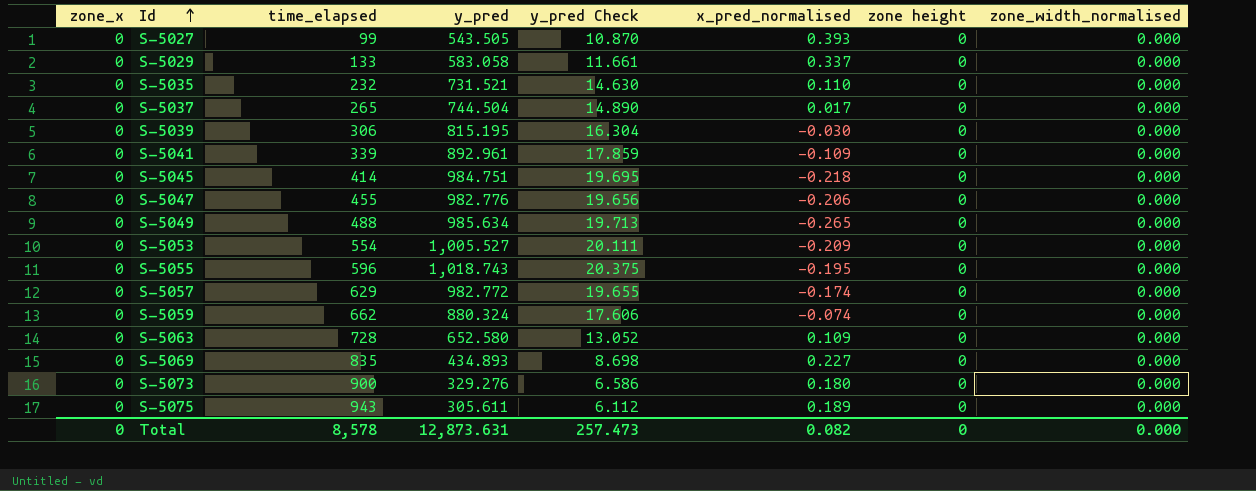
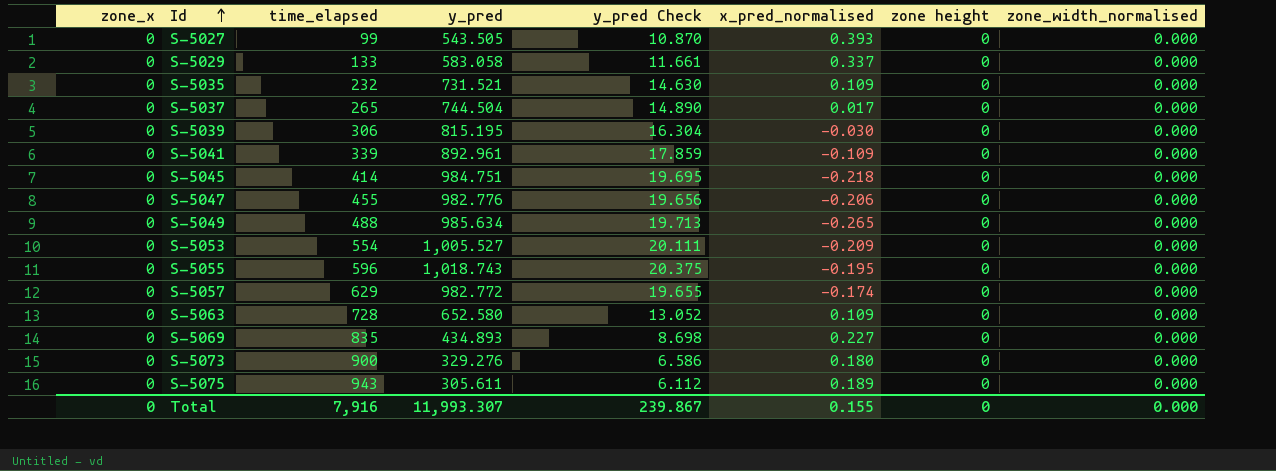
row S-5059: 0 | 662 | 880.324 | 17.606 | -0.074 | 0 | 0.000 -> none
S-5035 | x_pred_normalised: 0.110 -> 0.109
Total | time_elapsed: 8,578 -> 7,916
Total | y_pred: 12,873.631 -> 11,993.307
Total | y_pred Check: 257.473 -> 239.867
Total | x_pred_normalised: 0.082 -> 0.155

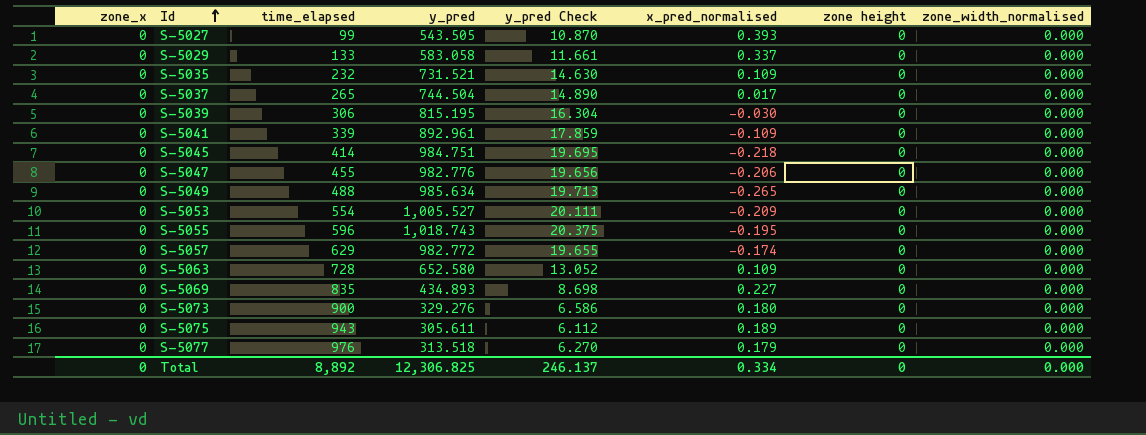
row S-5077: none -> 0 | 976 | 313.518 | 6.270 | 0.179 | 0 | 0.000
Total | time_elapsed: 7,916 -> 8,892
Total | y_pred: 11,993.307 -> 12,306.825
Total | y_pred Check: 239.867 -> 246.137
Total | x_pred_normalised: 0.155 -> 0.334

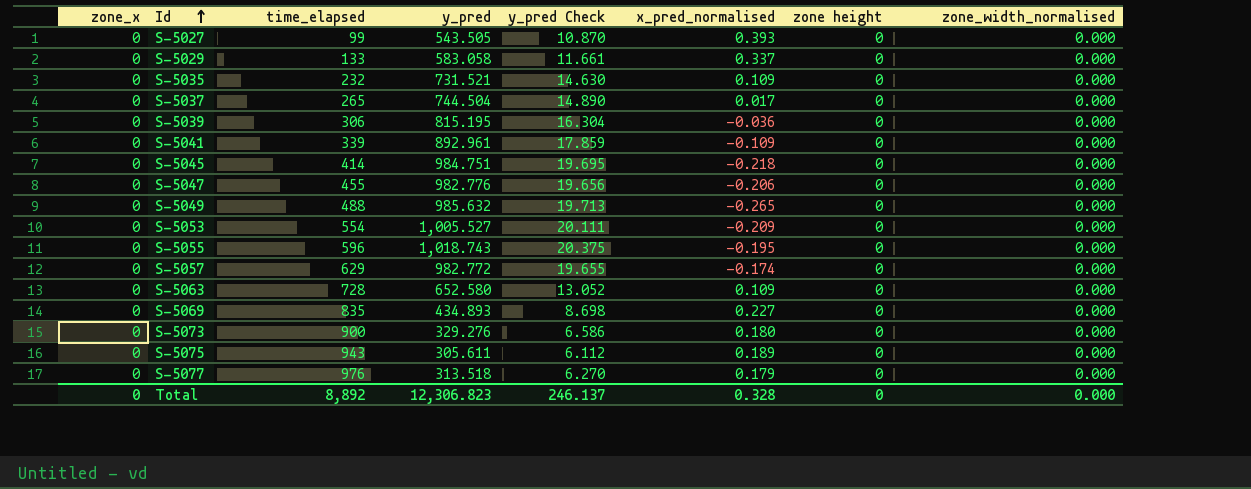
S-5039 | x_pred_normalised: -0.030 -> -0.036
S-5049 | y_pred: 985.634 -> 985.632
Total | y_pred: 12,306.825 -> 12,306.823
Total | x_pred_normalised: 0.334 -> 0.328

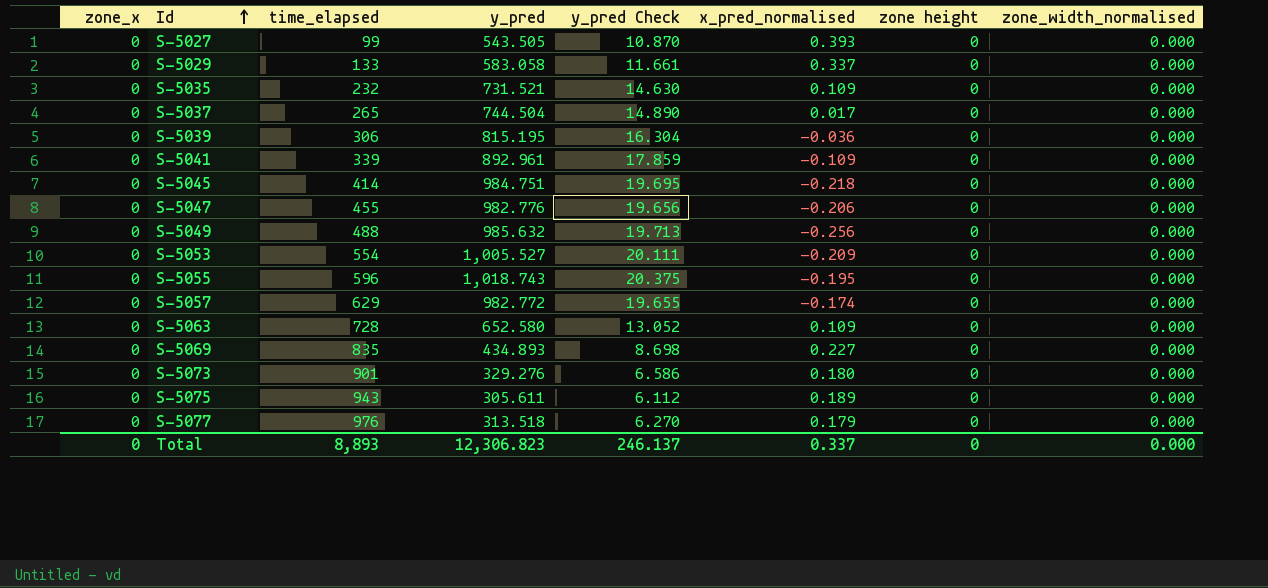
S-5049 | x_pred_normalised: -0.265 -> -0.256
S-5073 | time_elapsed: 900 -> 901
Total | time_elapsed: 8,892 -> 8,893
Total | x_pred_normalised: 0.328 -> 0.337

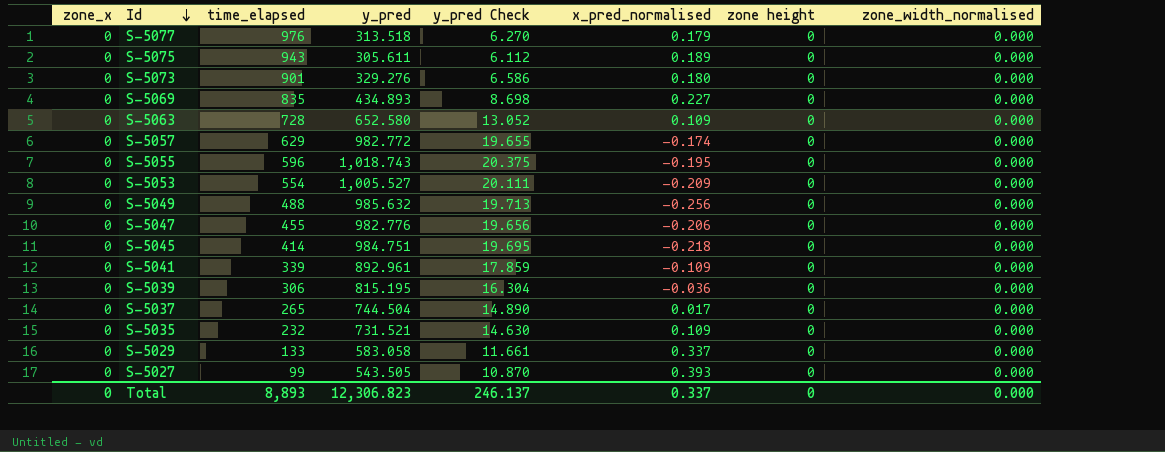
row order: Id ascending -> Id descending

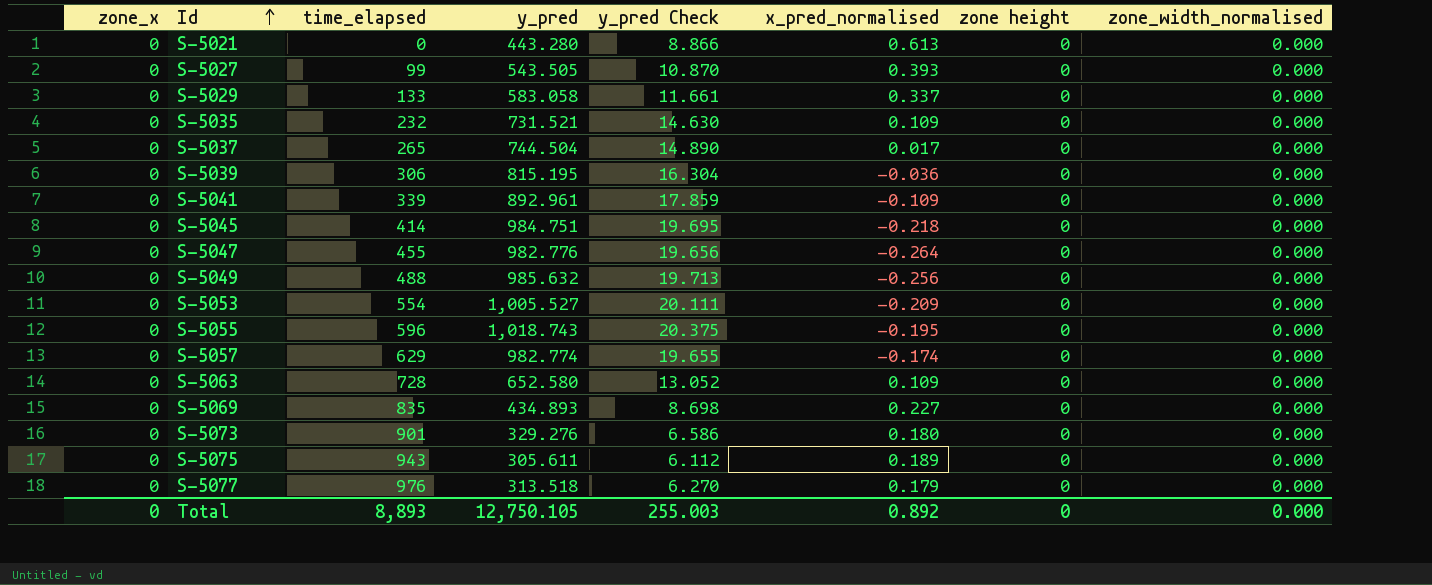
row order: Id descending -> Id ascending
row S-5021: none -> 0 | 0 | 443.280 | 8.866 | 0.613 | 0 | 0.000
S-5047 | x_pred_normalised: -0.206 -> -0.264
S-5057 | y_pred: 982.772 -> 982.774
Total | y_pred: 12,306.823 -> 12,750.105
Total | y_pred Check: 246.137 -> 255.003
Total | x_pred_normalised: 0.337 -> 0.892

